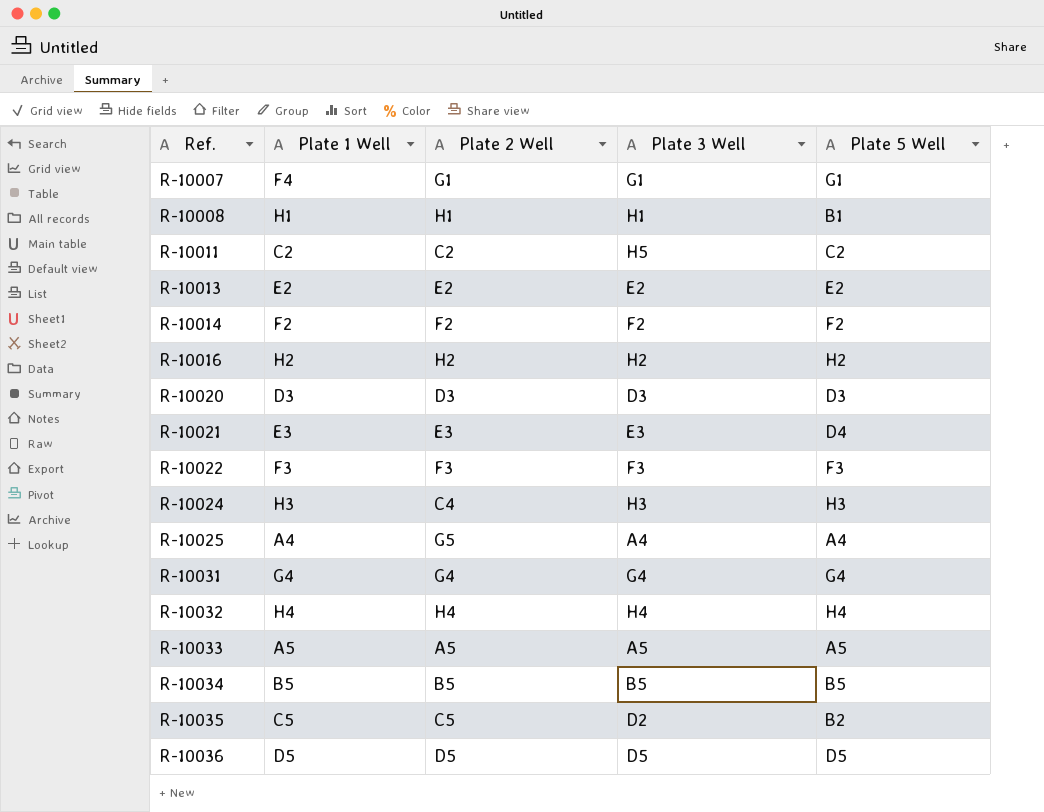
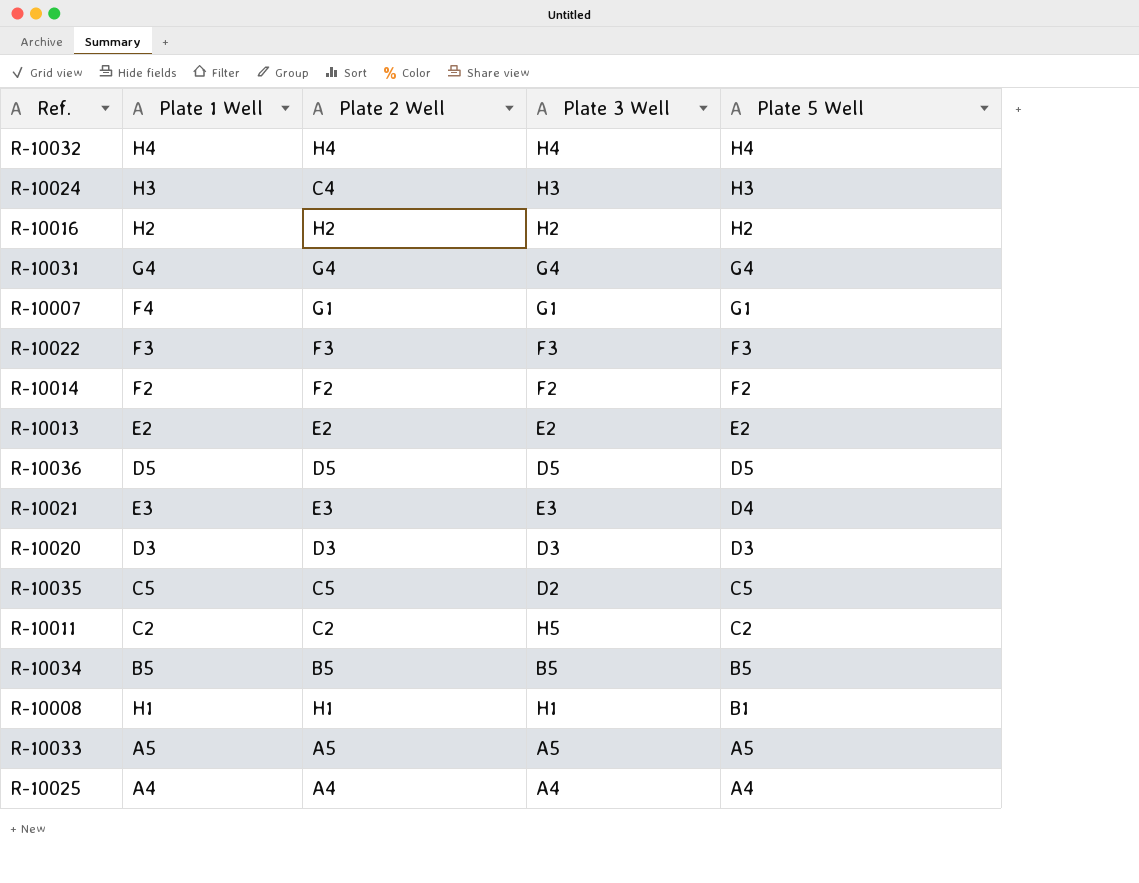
row order: Ref. ascending -> Plate 5 Well descending
R-10035 | Plate 5 Well: B2 -> C5
R-10025 | Plate 2 Well: G5 -> A4

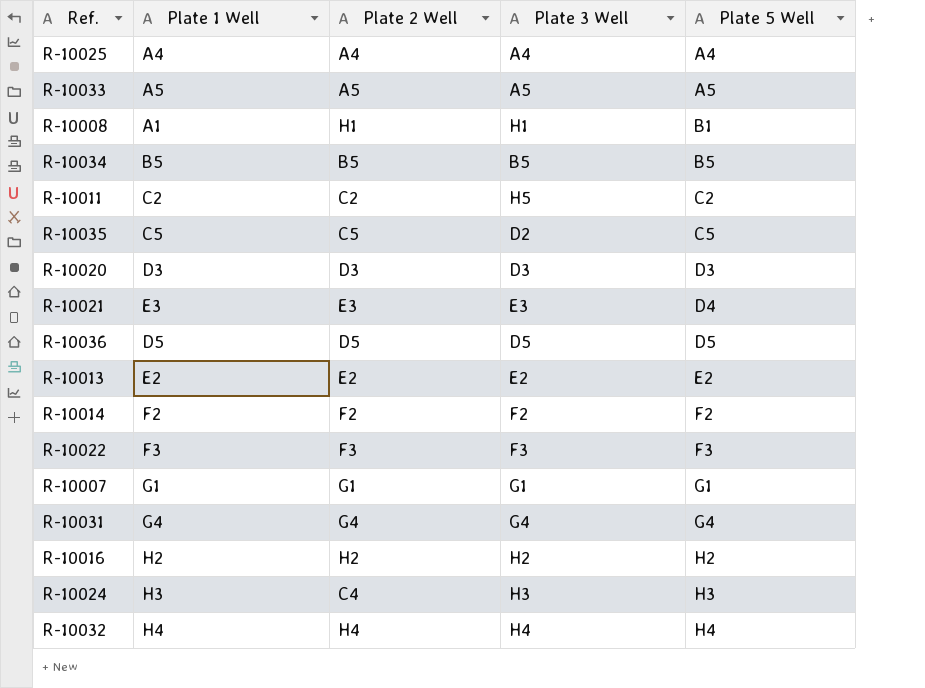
row order: Plate 5 Well descending -> Plate 5 Well ascending
R-10008 | Plate 1 Well: H1 -> A1
R-10007 | Plate 1 Well: F4 -> G1

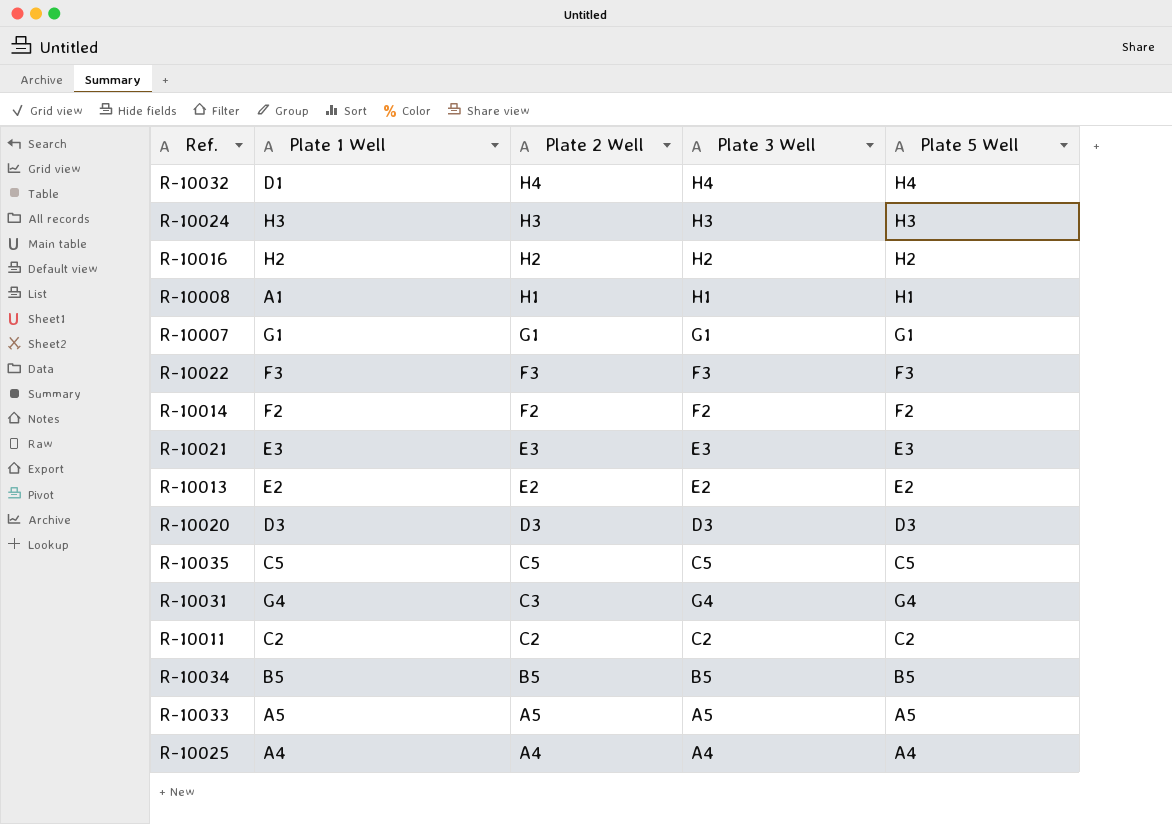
row order: Plate 5 Well ascending -> Plate 2 Well descending
row R-10036: D5 | D5 | D5 | D5 -> none
R-10032 | Plate 1 Well: H4 -> D1
R-10024 | Plate 2 Well: C4 -> H3
R-10008 | Plate 5 Well: B1 -> H1
R-10021 | Plate 5 Well: D4 -> E3
R-10035 | Plate 3 Well: D2 -> C5
R-10031 | Plate 2 Well: G4 -> C3
R-10011 | Plate 3 Well: H5 -> C2

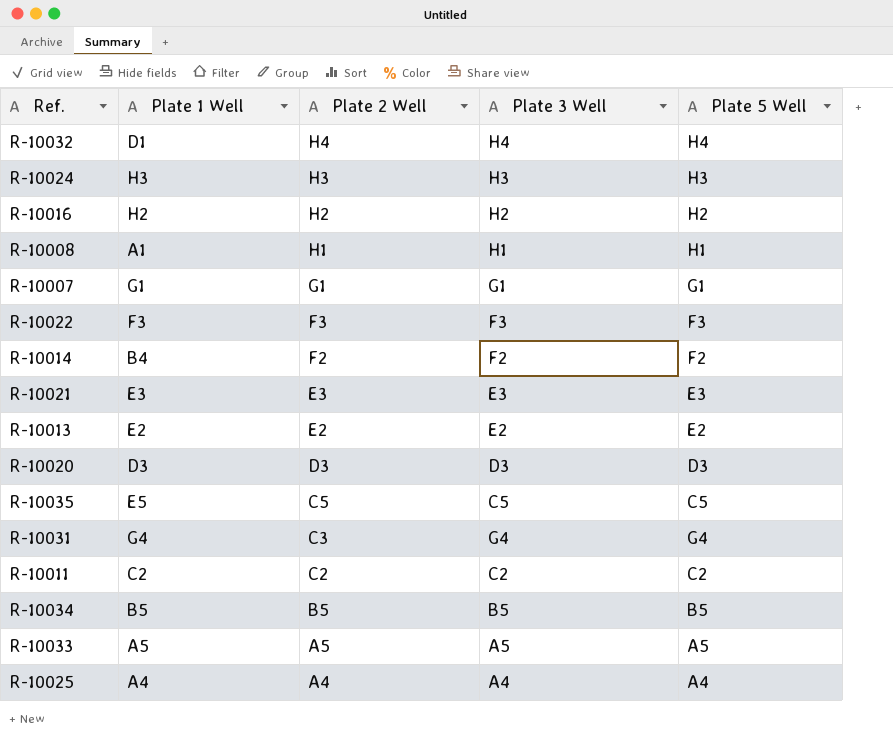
R-10014 | Plate 1 Well: F2 -> B4
R-10035 | Plate 1 Well: C5 -> E5

